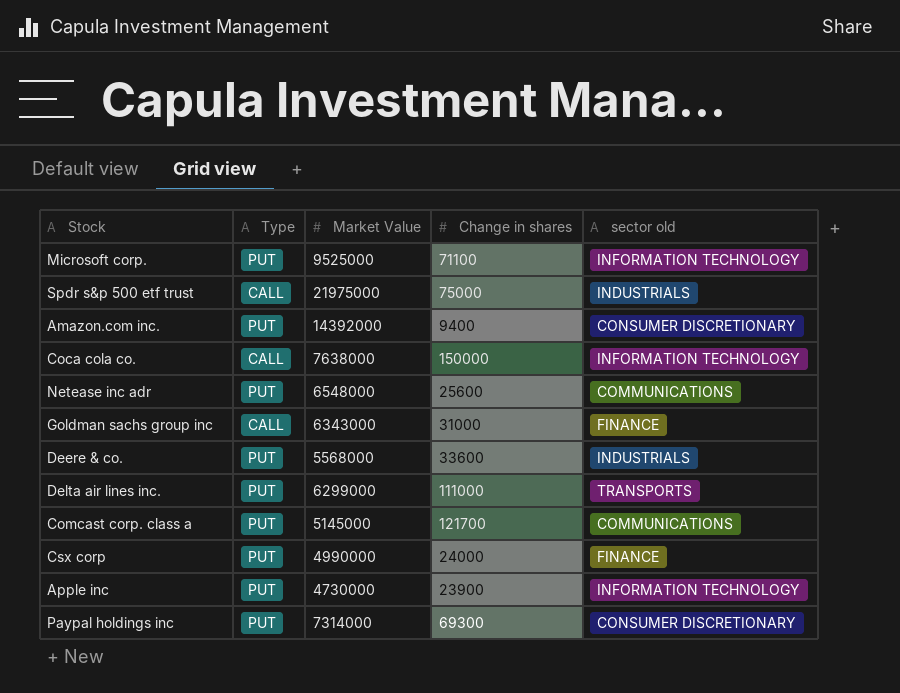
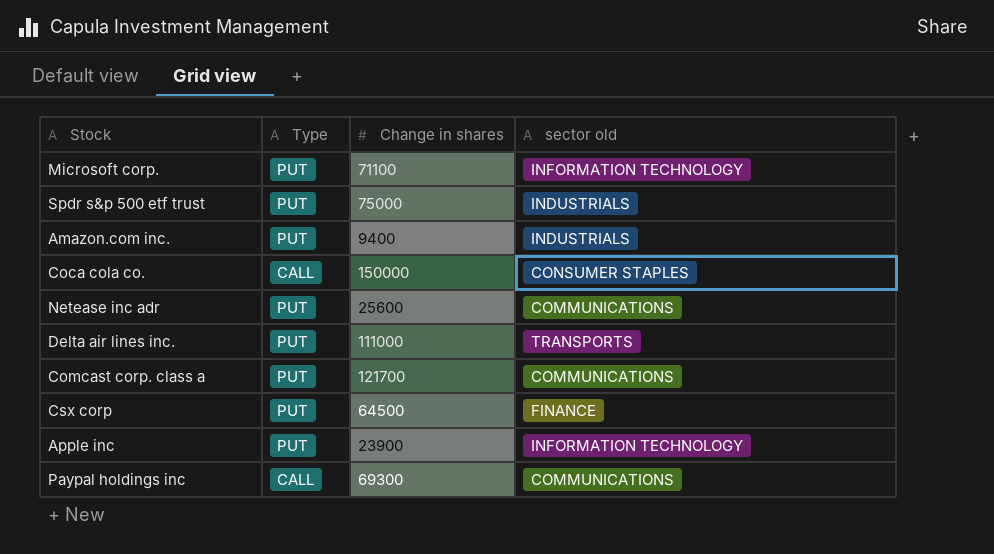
column Market Value | position: 3 -> none
row Goldman sachs group inc: CALL | 6343000 | 31000 | FINANCE -> none
row Deere & co.: PUT | 5568000 | 33600 | INDUSTRIALS -> none
Spdr s&p 500 etf trust | Type: CALL -> PUT
Amazon.com inc. | sector old: CONSUMER DISCRETIONARY -> INDUSTRIALS
Coca cola co. | sector old: INFORMATION TECHNOLOGY -> CONSUMER STAPLES
Csx corp | Change in shares: 24000 -> 64500
Paypal holdings inc | Type: PUT -> CALL
Paypal holdings inc | sector old: CONSUMER DISCRETIONARY -> COMMUNICATIONS

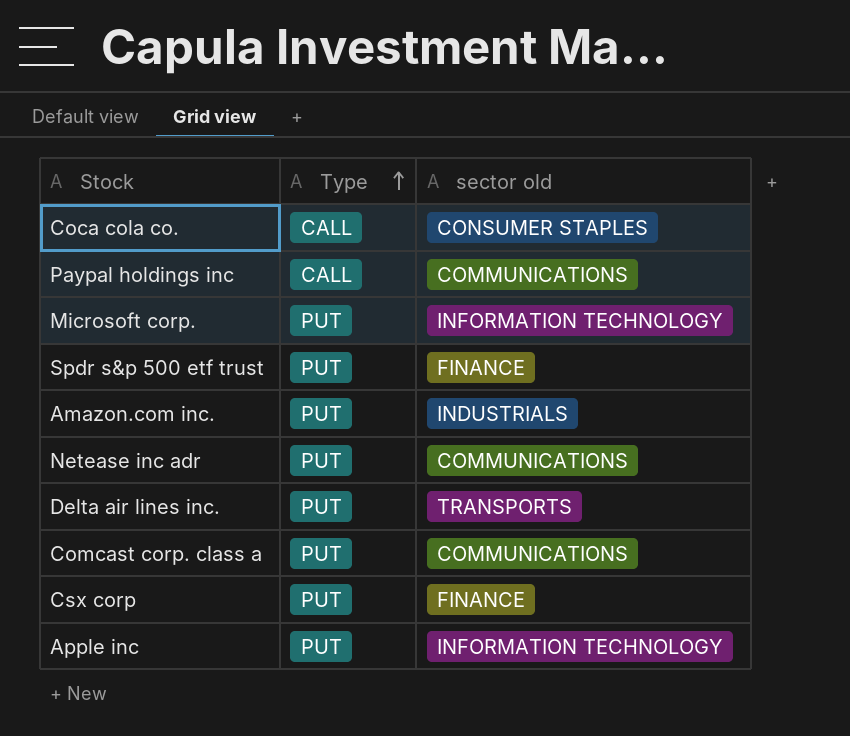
row order: none -> Type ascending
column Change in shares | position: 3 -> none
Spdr s&p 500 etf trust | sector old: INDUSTRIALS -> FINANCE

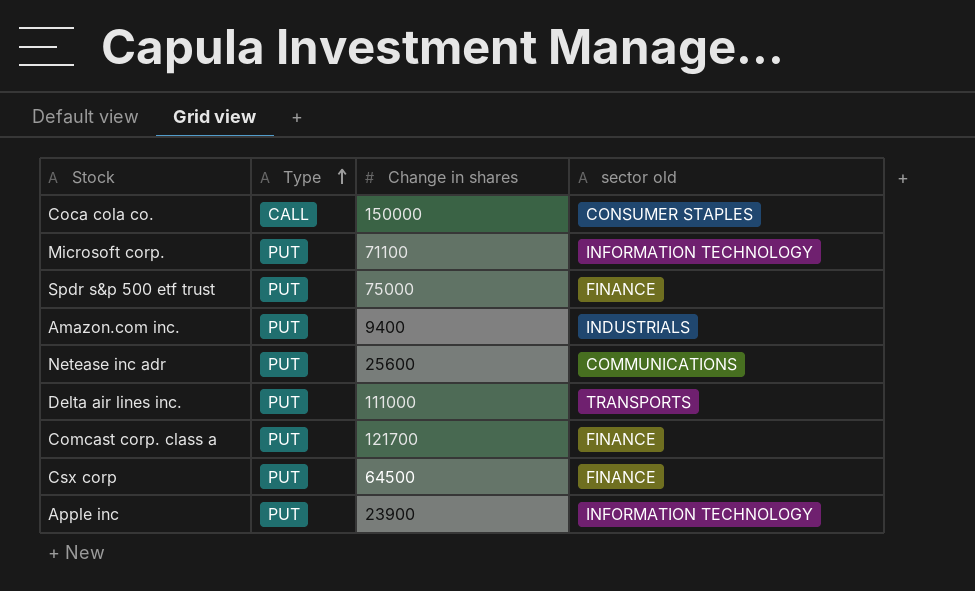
column Change in shares | position: none -> 3
row Paypal holdings inc: CALL | COMMUNICATIONS -> none
Comcast corp. class a | sector old: COMMUNICATIONS -> FINANCE

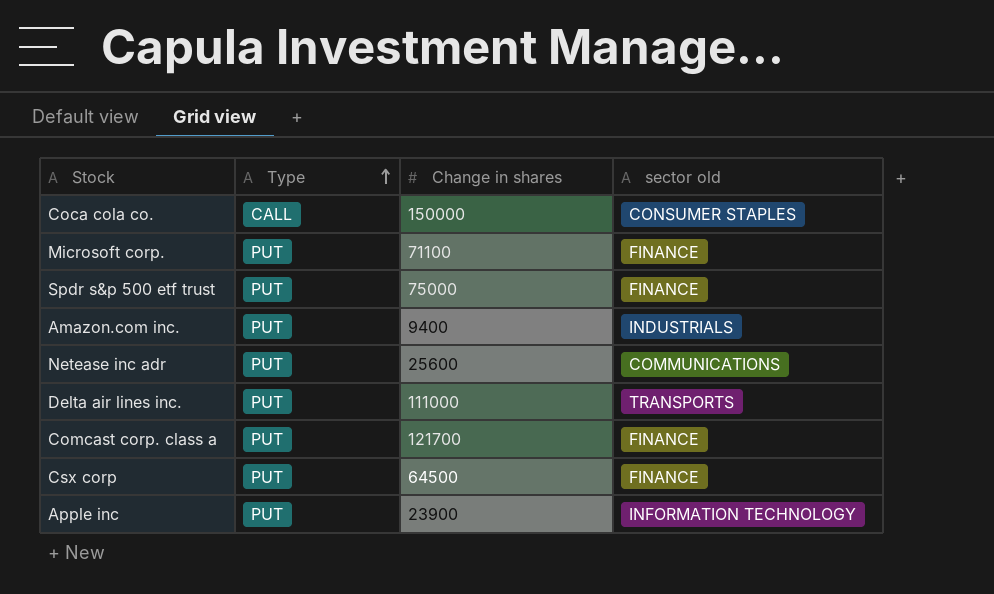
Microsoft corp. | sector old: INFORMATION TECHNOLOGY -> FINANCE

